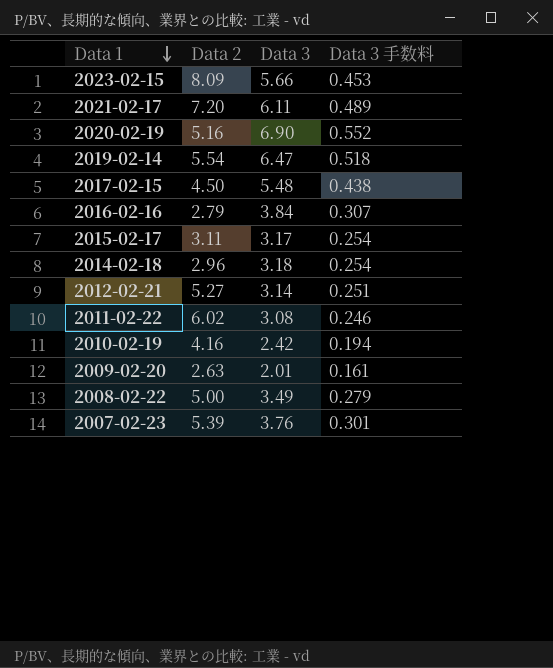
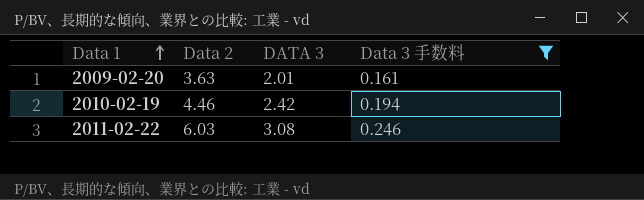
filter: none -> Data 3 手数料 <= 0.246
row order: Data 1 descending -> Data 1 ascending
column name: Data 3 -> DATA 3
2009-02-20 | Data 2: 2.63 -> 3.63
2010-02-19 | Data 2: 4.16 -> 4.46
2011-02-22 | Data 2: 6.02 -> 6.03

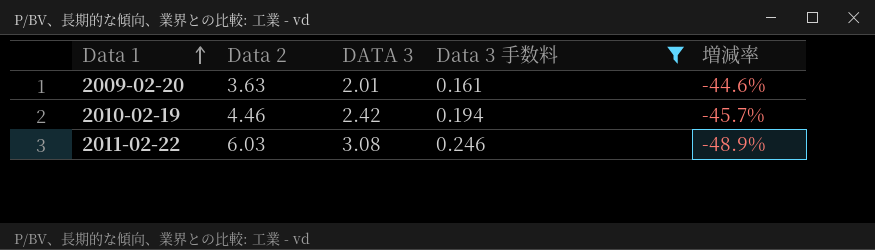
column 増減率 | formula: none -> ([DATA 3] - [Data 2]) / [Data 2]

